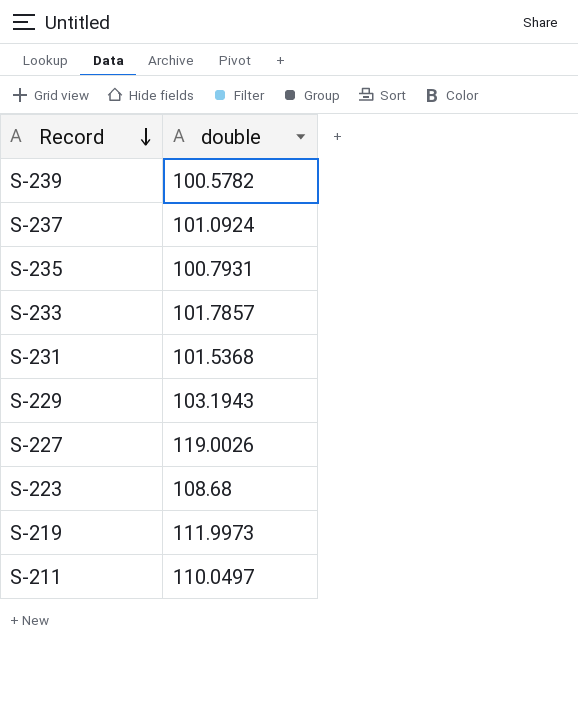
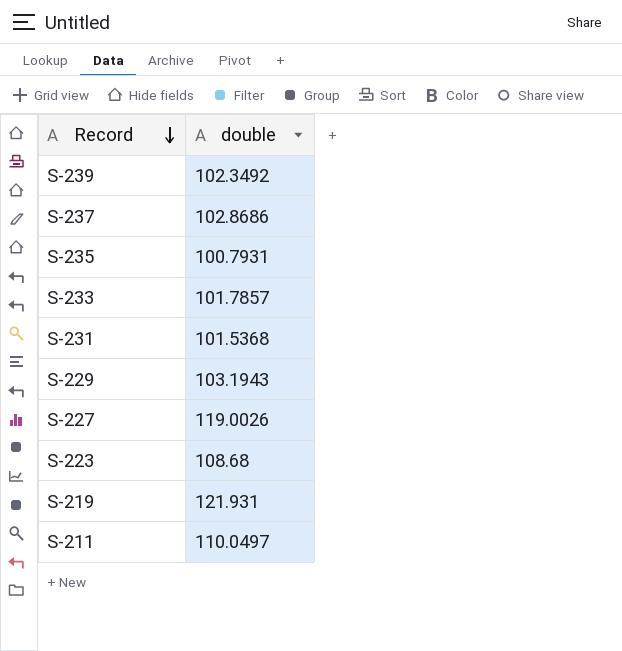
S-239 | double: 100.5782 -> 102.3492
S-237 | double: 101.0924 -> 102.8686
S-219 | double: 111.9973 -> 121.931

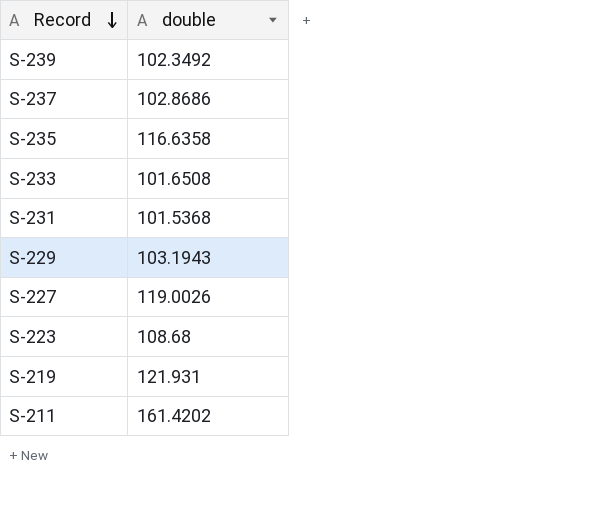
S-235 | double: 100.7931 -> 116.6358
S-233 | double: 101.7857 -> 101.6508
S-211 | double: 110.0497 -> 161.4202

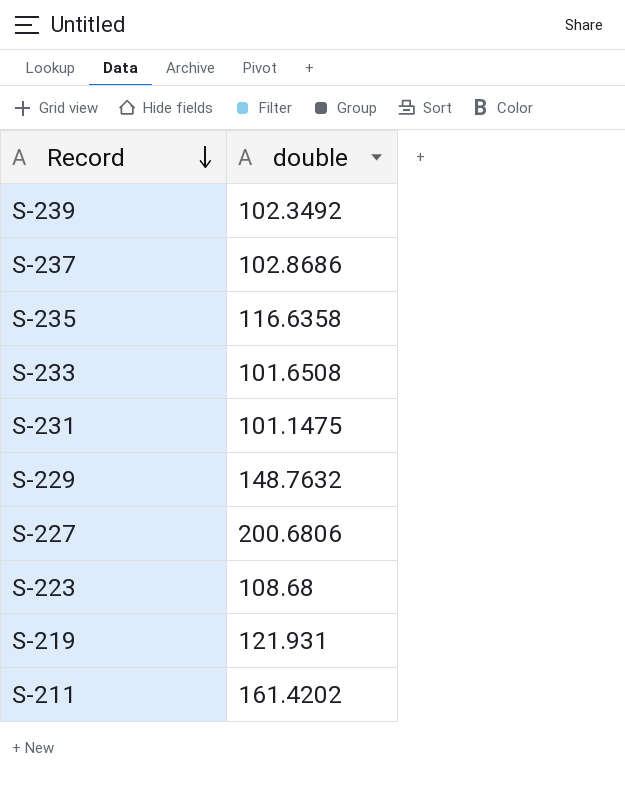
S-231 | double: 101.5368 -> 101.1475
S-229 | double: 103.1943 -> 148.7632
S-227 | double: 119.0026 -> 200.6806

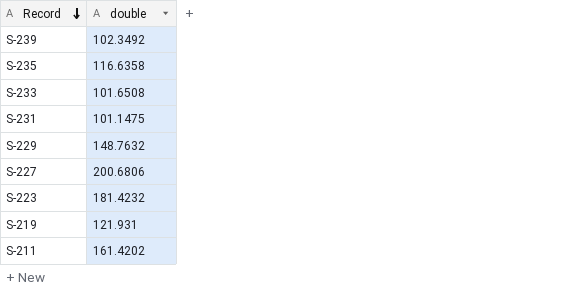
row S-237: 102.8686 -> none
S-223 | double: 108.68 -> 181.4232

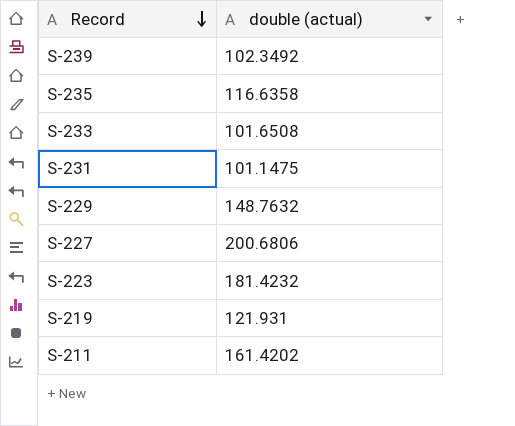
column name: double -> double (actual)

